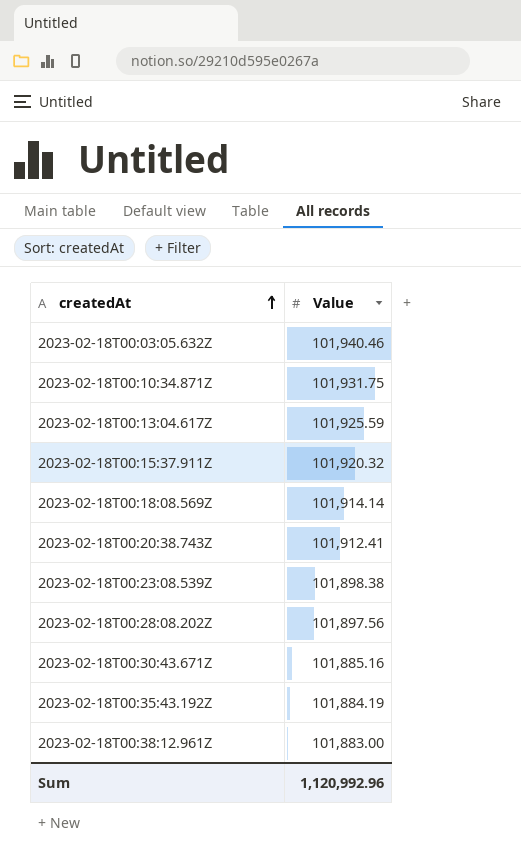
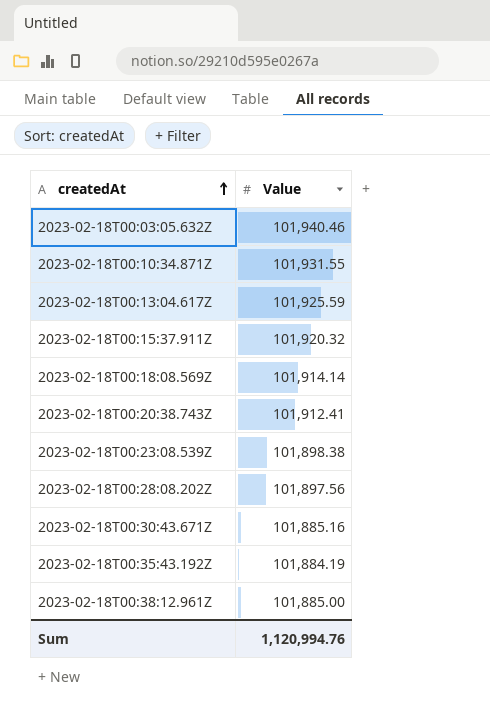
2023-02-18T00:10:34.871Z | Value: 101,931.75 -> 101,931.55
2023-02-18T00:38:12.961Z | Value: 101,883.00 -> 101,885.00
Sum | Value: 1,120,992.96 -> 1,120,994.76

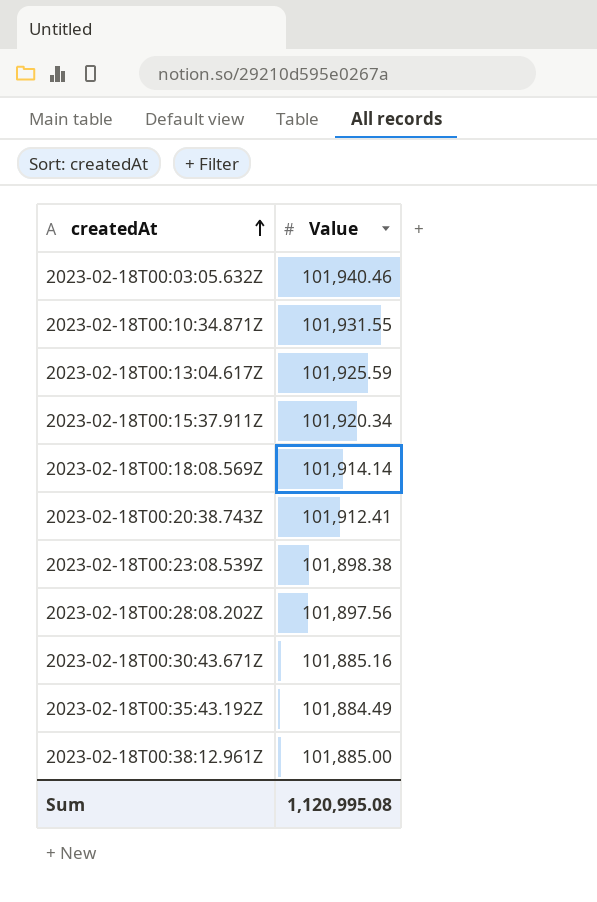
2023-02-18T00:15:37.911Z | Value: 101,920.32 -> 101,920.34
2023-02-18T00:35:43.192Z | Value: 101,884.19 -> 101,884.49
Sum | Value: 1,120,994.76 -> 1,120,995.08

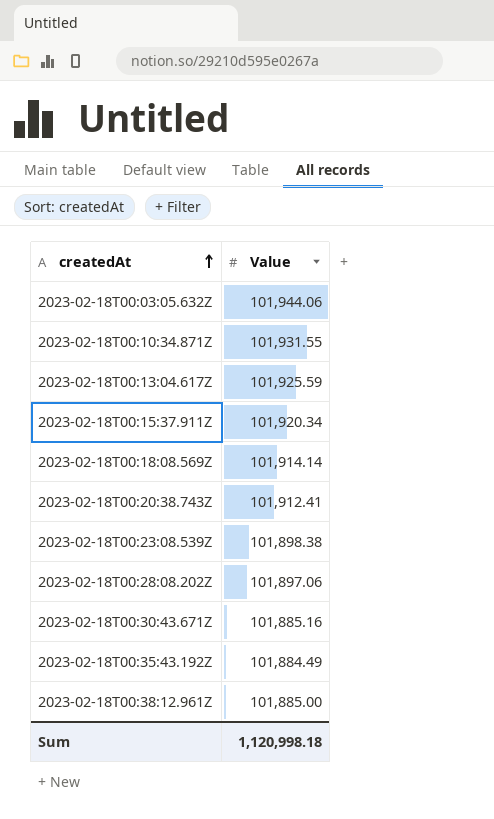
2023-02-18T00:03:05.632Z | Value: 101,940.46 -> 101,944.06
2023-02-18T00:28:08.202Z | Value: 101,897.56 -> 101,897.06
Sum | Value: 1,120,995.08 -> 1,120,998.18

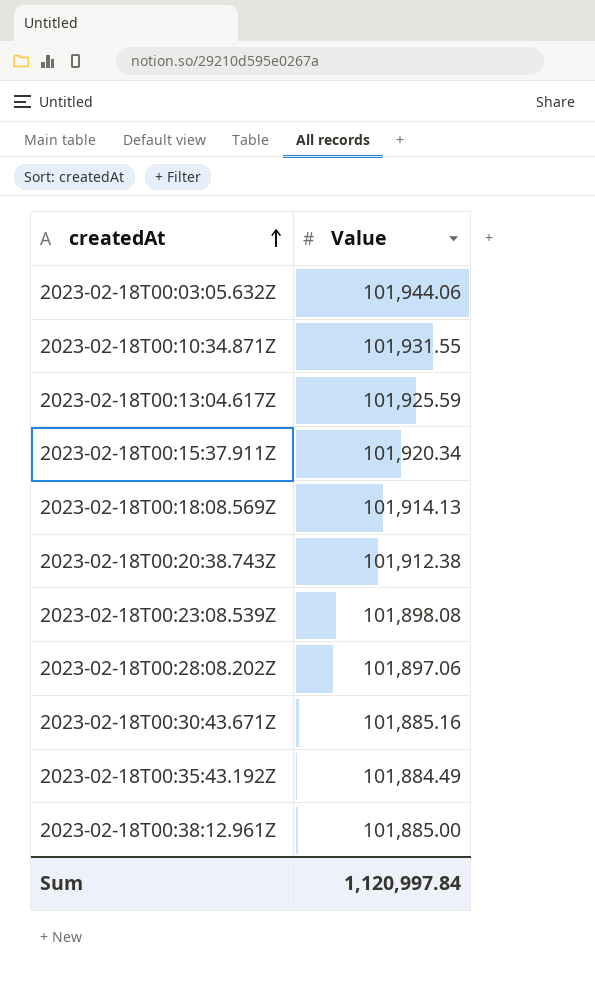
2023-02-18T00:18:08.569Z | Value: 101,914.14 -> 101,914.13
2023-02-18T00:20:38.743Z | Value: 101,912.41 -> 101,912.38
2023-02-18T00:23:08.539Z | Value: 101,898.38 -> 101,898.08
Sum | Value: 1,120,998.18 -> 1,120,997.84

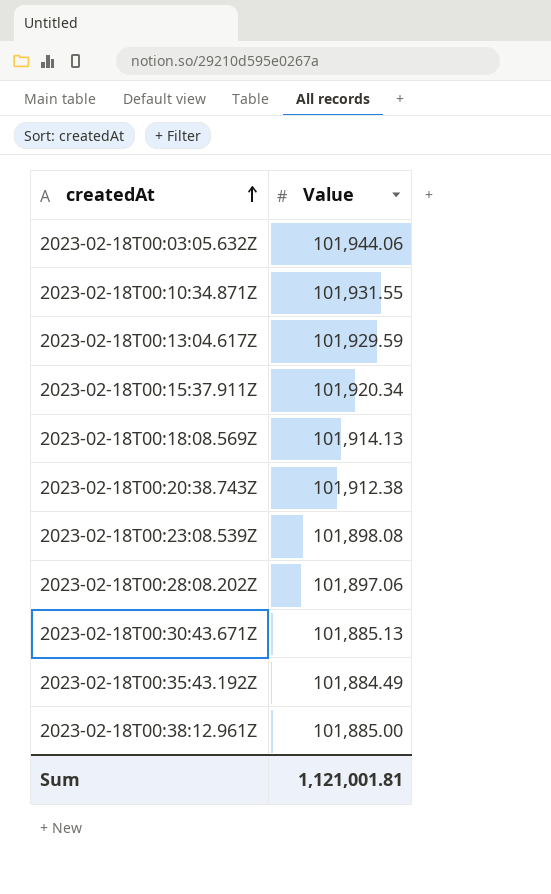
2023-02-18T00:13:04.617Z | Value: 101,925.59 -> 101,929.59
2023-02-18T00:30:43.671Z | Value: 101,885.16 -> 101,885.13
Sum | Value: 1,120,997.84 -> 1,121,001.81

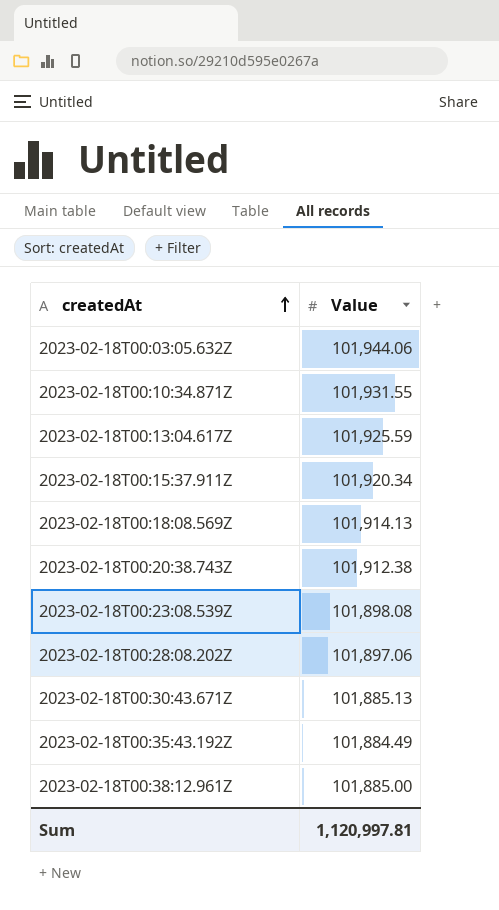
2023-02-18T00:13:04.617Z | Value: 101,929.59 -> 101,925.59
Sum | Value: 1,121,001.81 -> 1,120,997.81

